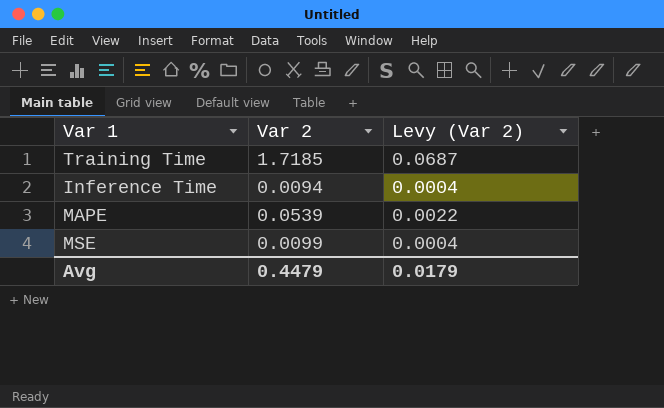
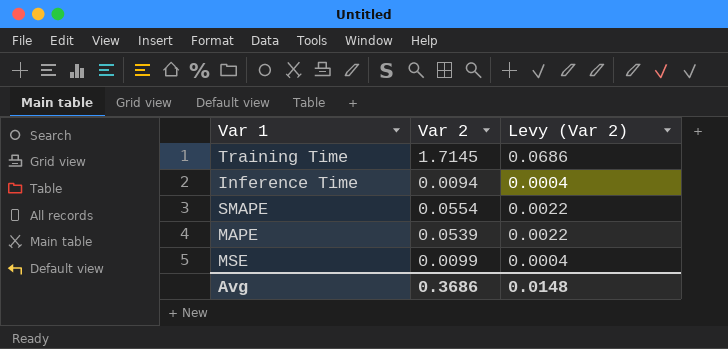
Training Time | Var 2: 1.7185 -> 1.7145
Training Time | Levy (Var 2): 0.0687 -> 0.0686
row SMAPE: none -> 0.0554 | 0.0022
Avg | Var 2: 0.4479 -> 0.3686
Avg | Levy (Var 2): 0.0179 -> 0.0148

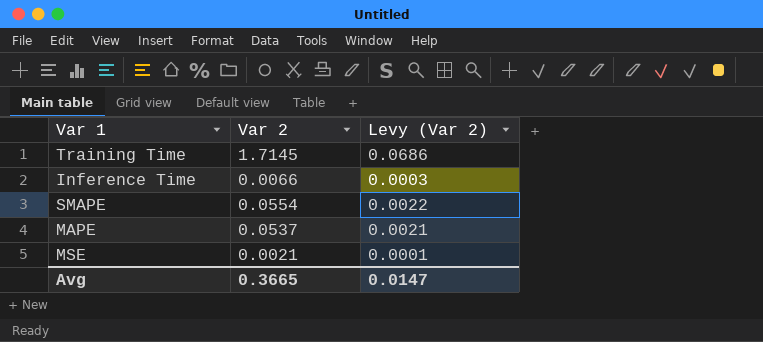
Inference Time | Var 2: 0.0094 -> 0.0066
Inference Time | Levy (Var 2): 0.0004 -> 0.0003
MAPE | Var 2: 0.0539 -> 0.0537
MAPE | Levy (Var 2): 0.0022 -> 0.0021
MSE | Var 2: 0.0099 -> 0.0021
MSE | Levy (Var 2): 0.0004 -> 0.0001
Avg | Var 2: 0.3686 -> 0.3665
Avg | Levy (Var 2): 0.0148 -> 0.0147

